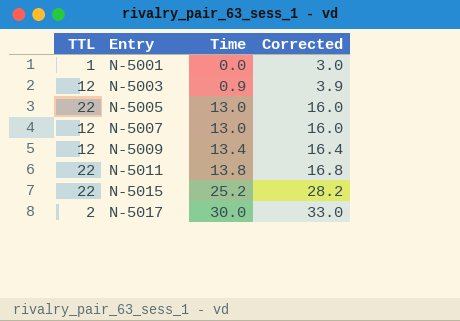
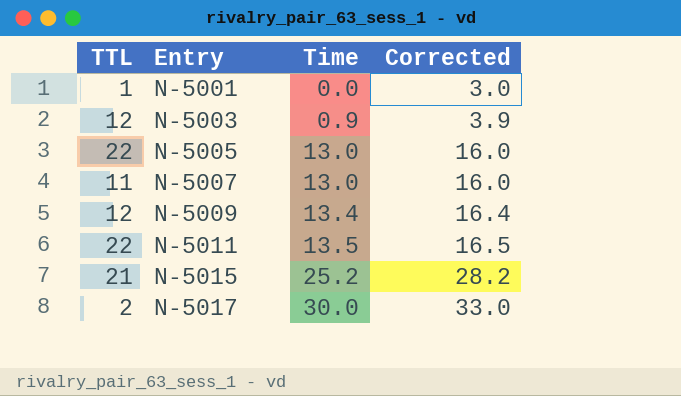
N-5007 | TTL: 12 -> 11
N-5011 | Time: 13.8 -> 13.5
N-5011 | Corrected: 16.8 -> 16.5
N-5015 | TTL: 22 -> 21

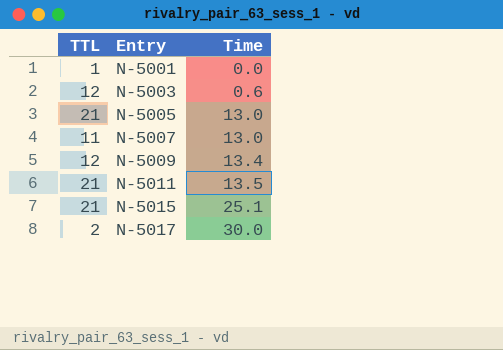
column Corrected | formula: [Time] + 3 -> none
N-5003 | Time: 0.9 -> 0.6
N-5005 | TTL: 22 -> 21
N-5011 | TTL: 22 -> 21
N-5015 | Time: 25.2 -> 25.1

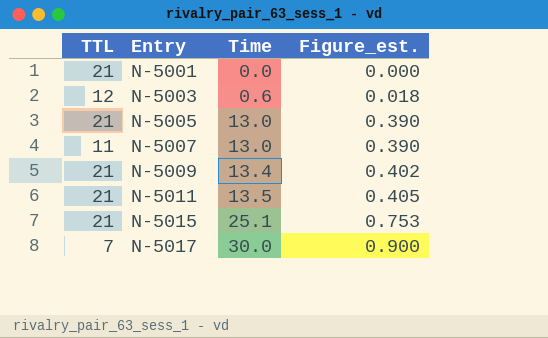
column Figure_est. | formula: none -> [Time] * 0.03
N-5001 | TTL: 1 -> 21
N-5009 | TTL: 12 -> 21
N-5017 | TTL: 2 -> 7

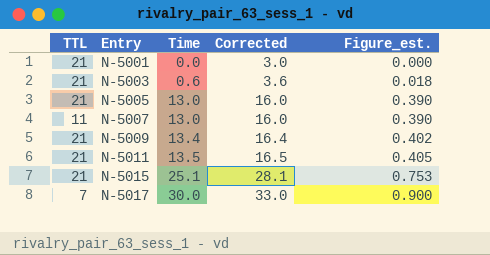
column Corrected | formula: none -> [Time] + 3
N-5003 | TTL: 12 -> 21

